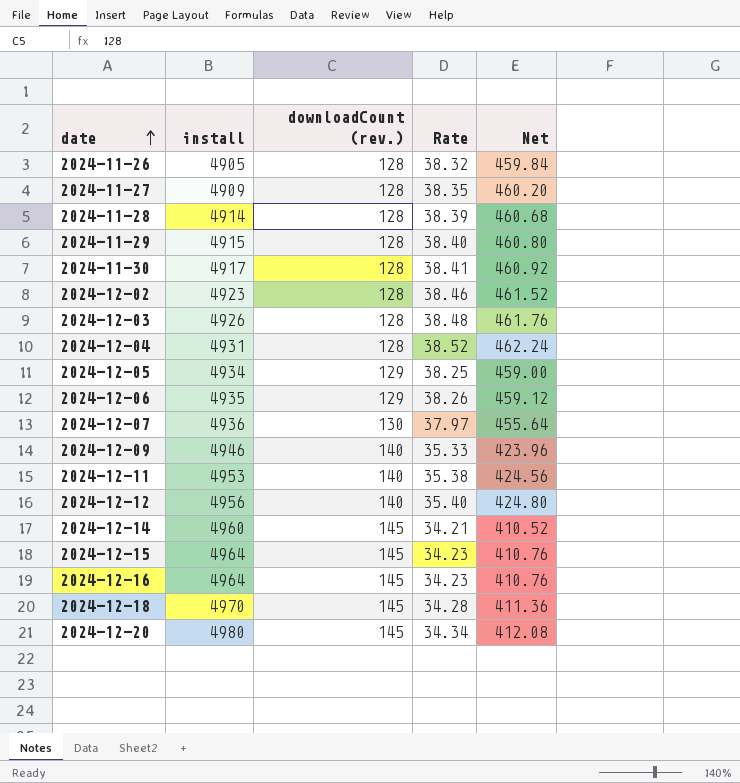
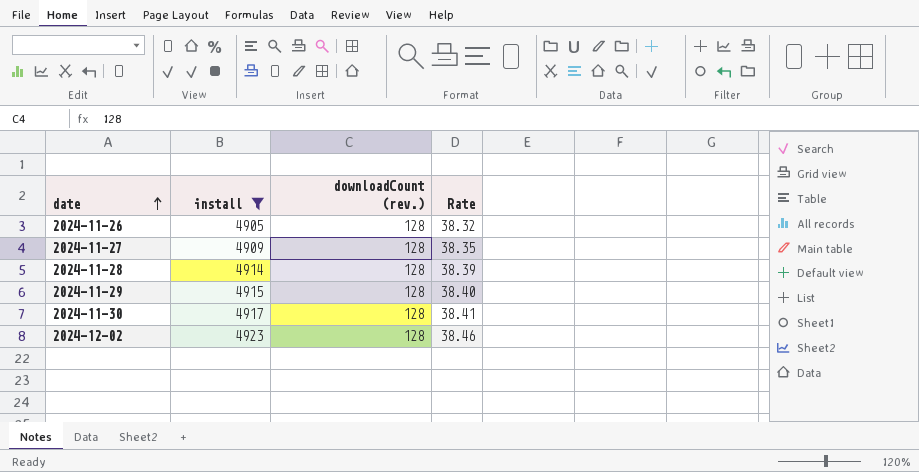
filter: none -> install <= 4923
column Net | formula: [Rate] * 12 -> none

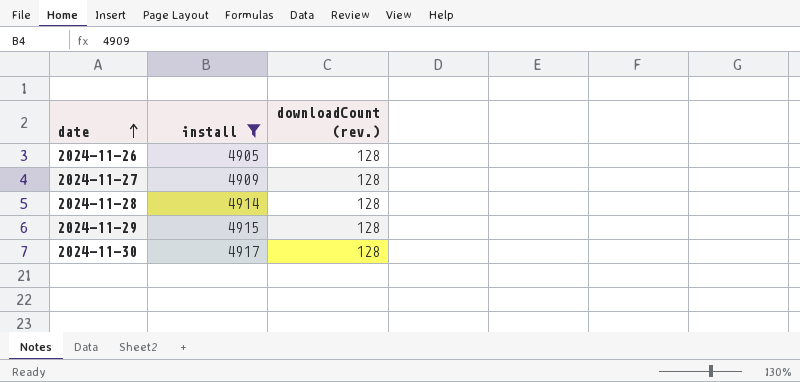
column Rate | formula: [install] / [downloadCount (rev.)] -> none
row 2024-12-02: 4923 | 128 | 38.46 -> none

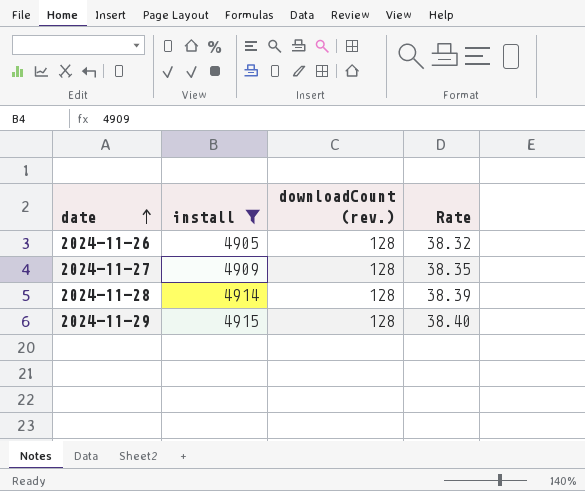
column Rate | formula: none -> [install] / [downloadCount (rev.)]
row 2024-11-30: 4917 | 128 -> none

